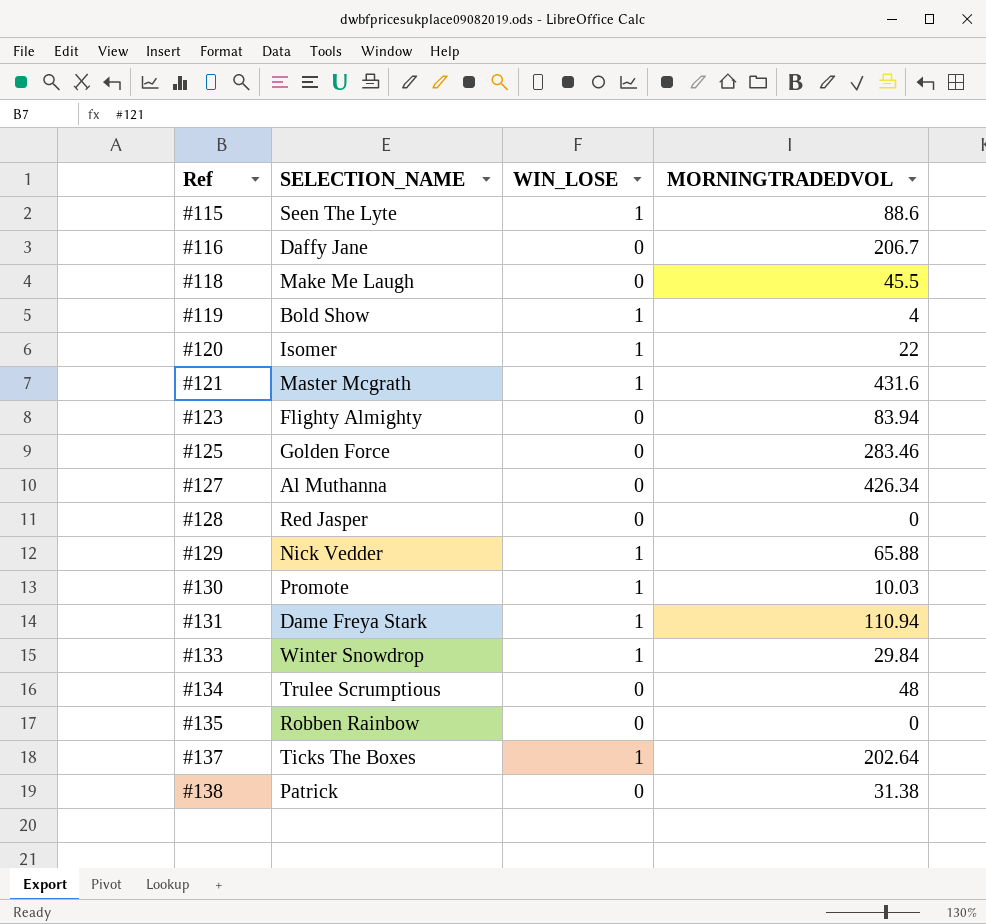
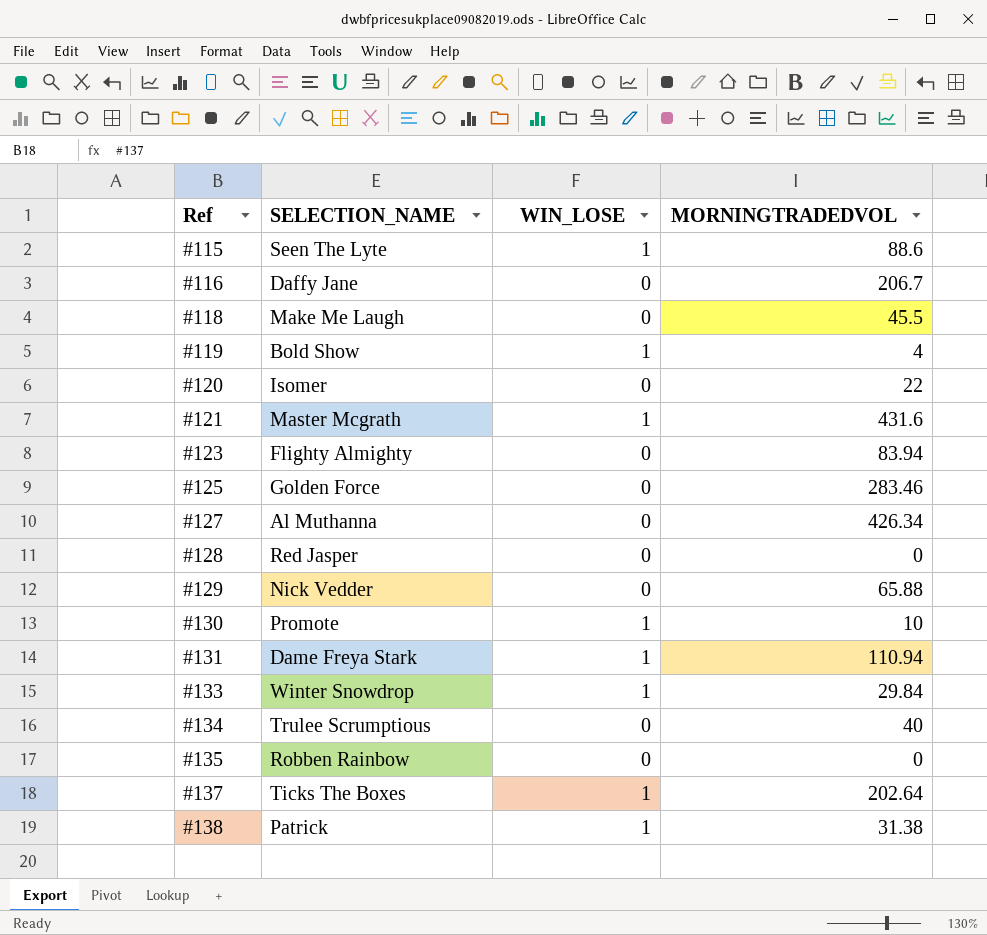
#120 | WIN_LOSE: 1 -> 0
#129 | WIN_LOSE: 1 -> 0
#130 | MORNINGTRADEDVOL: 10.03 -> 10
#134 | MORNINGTRADEDVOL: 48 -> 40
#138 | WIN_LOSE: 0 -> 1

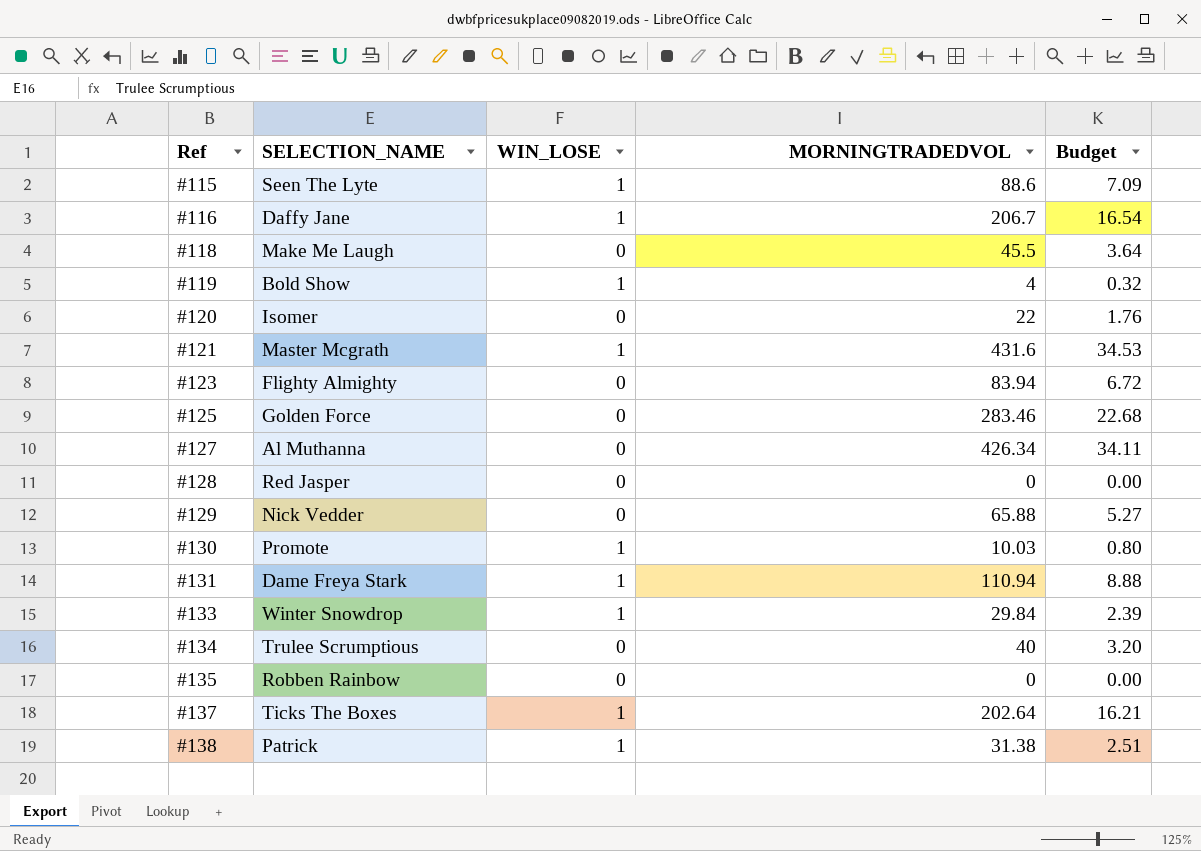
column Budget | formula: none -> [MORNINGTRADEDVOL] * 0.08
#116 | WIN_LOSE: 0 -> 1
#130 | MORNINGTRADEDVOL: 10 -> 10.03

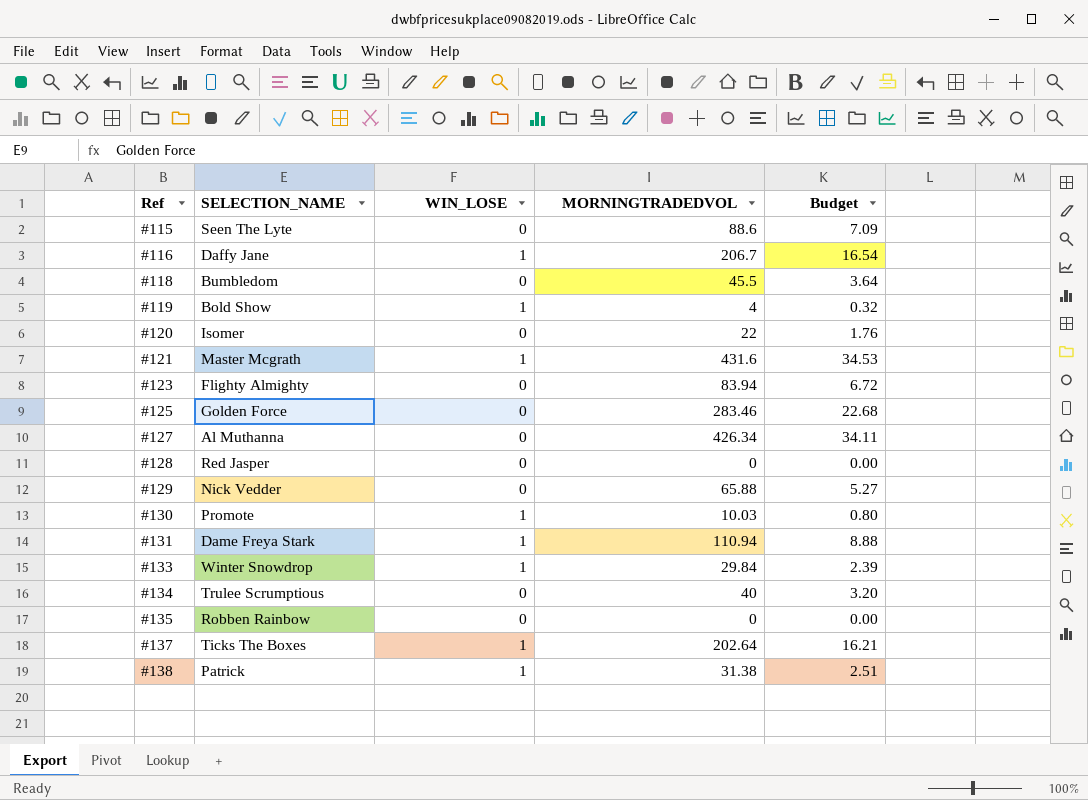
#115 | WIN_LOSE: 1 -> 0
#118 | SELECTION_NAME: Make Me Laugh -> Bumbledom

